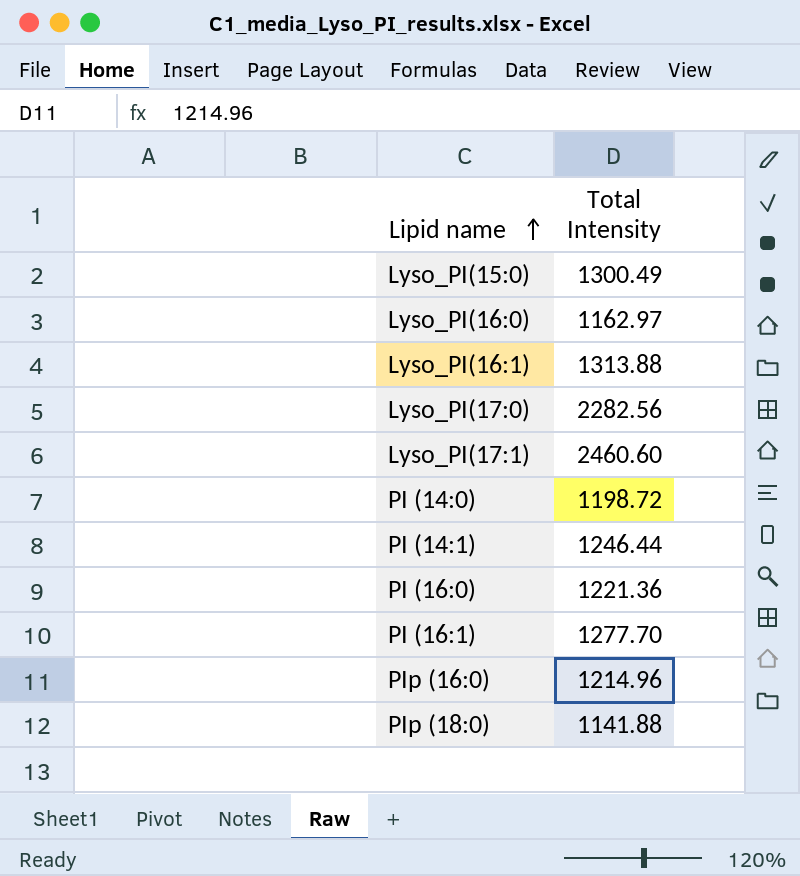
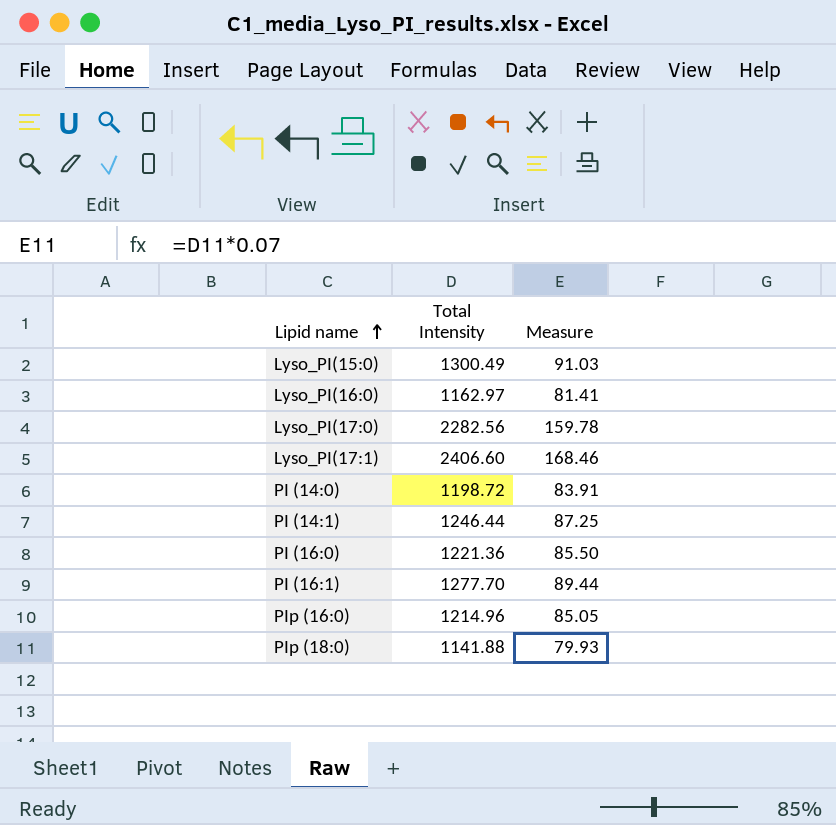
column Measure | formula: none -> [Total Intensity] * 0.07
row Lyso_PI(16:1): 1313.88 -> none
Lyso_PI(17:1) | Total Intensity: 2460.60 -> 2406.60

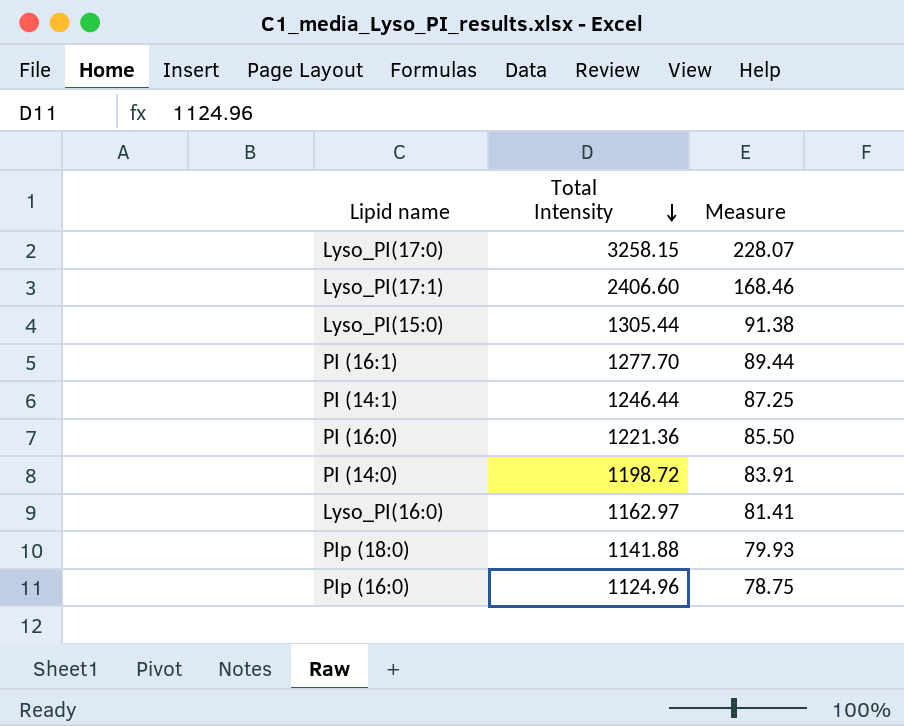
row order: Lipid name ascending -> Total Intensity descending
Lyso_PI(17:0) | Total Intensity: 2282.56 -> 3258.15
Lyso_PI(17:0) | Measure: 159.78 -> 228.07
Lyso_PI(15:0) | Total Intensity: 1300.49 -> 1305.44
Lyso_PI(15:0) | Measure: 91.03 -> 91.38
PIp (16:0) | Total Intensity: 1214.96 -> 1124.96
PIp (16:0) | Measure: 85.05 -> 78.75

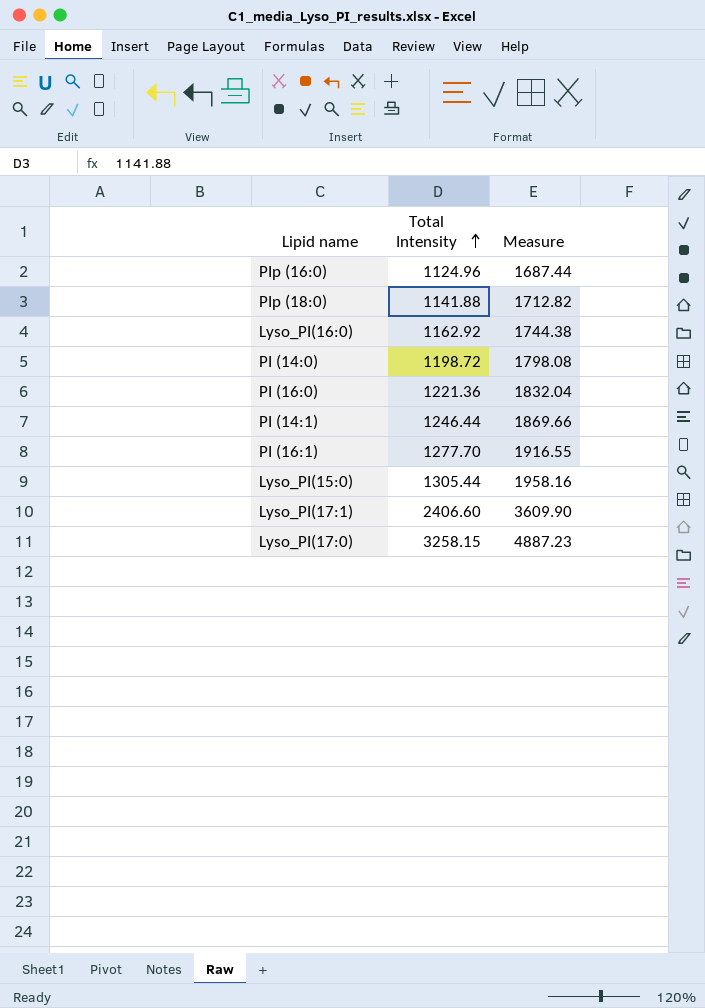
row order: Total Intensity descending -> Total Intensity ascending
column Measure | formula: [Total Intensity] * 0.07 -> [Total Intensity] * 1.5
Lyso_PI(16:0) | Total Intensity: 1162.97 -> 1162.92

